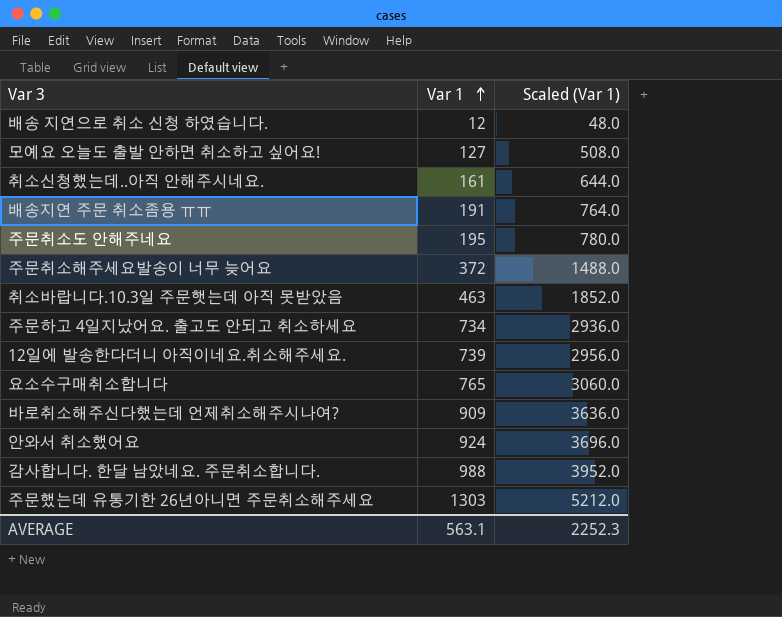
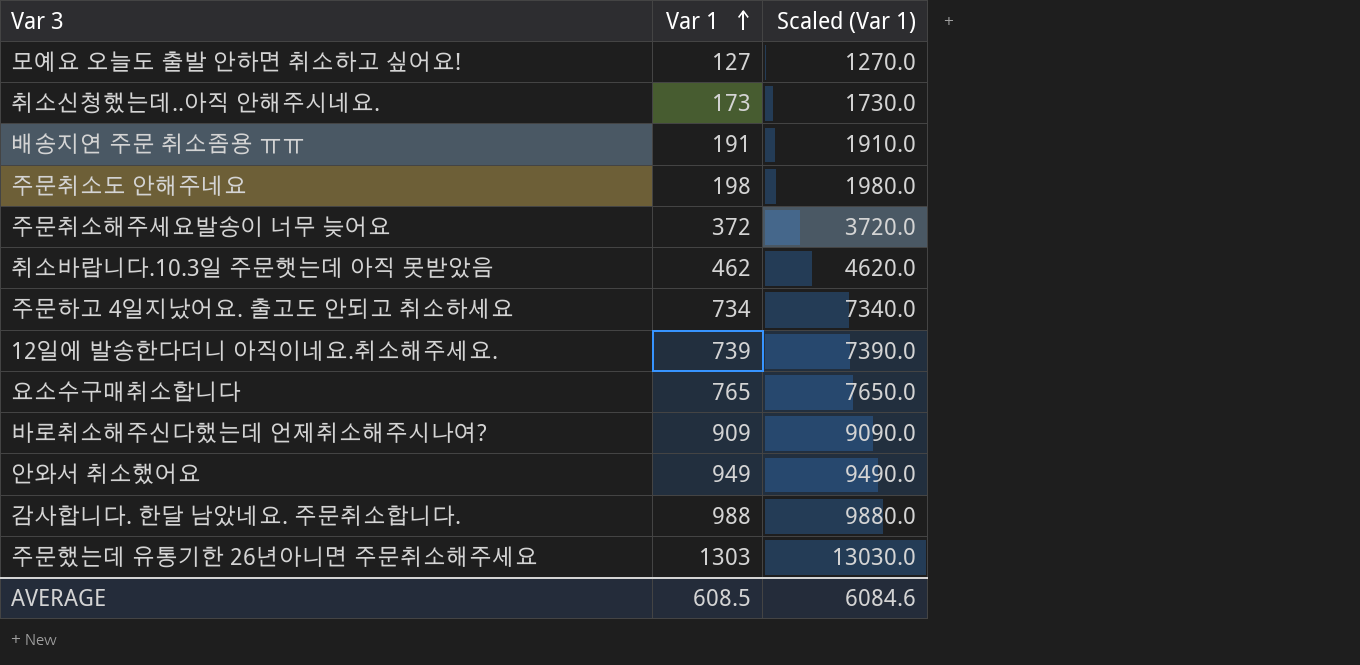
column Scaled (Var 1) | formula: [Var 1] * 4 -> [Var 1] * 10
row 배송 지연으로 취소 신청 하였습니다.: 12 | 48.0 -> none
취소신청했는데..아직 안해주시네요. | Var 1: 161 -> 173
주문취소도 안해주네요 | Var 1: 195 -> 198
취소바랍니다.10.3일 주문햇는데 아직 못받았음 | Var 1: 463 -> 462
안와서 취소했어요 | Var 1: 924 -> 949
AVERAGE | Var 1: 563.1 -> 608.5
AVERAGE | Scaled (Var 1): 2252.3 -> 6084.6

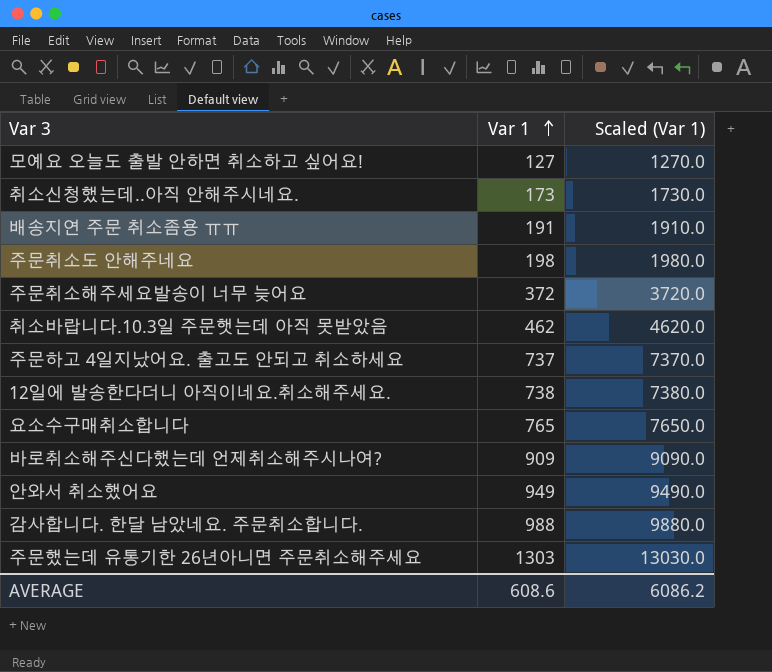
주문하고 4일지났어요. 출고도 안되고 취소하세요 | Var 1: 734 -> 737
주문하고 4일지났어요. 출고도 안되고 취소하세요 | Scaled (Var 1): 7340.0 -> 7370.0
12일에 발송한다더니 아직이네요.취소해주세요. | Var 1: 739 -> 738
12일에 발송한다더니 아직이네요.취소해주세요. | Scaled (Var 1): 7390.0 -> 7380.0
AVERAGE | Var 1: 608.5 -> 608.6
AVERAGE | Scaled (Var 1): 6084.6 -> 6086.2

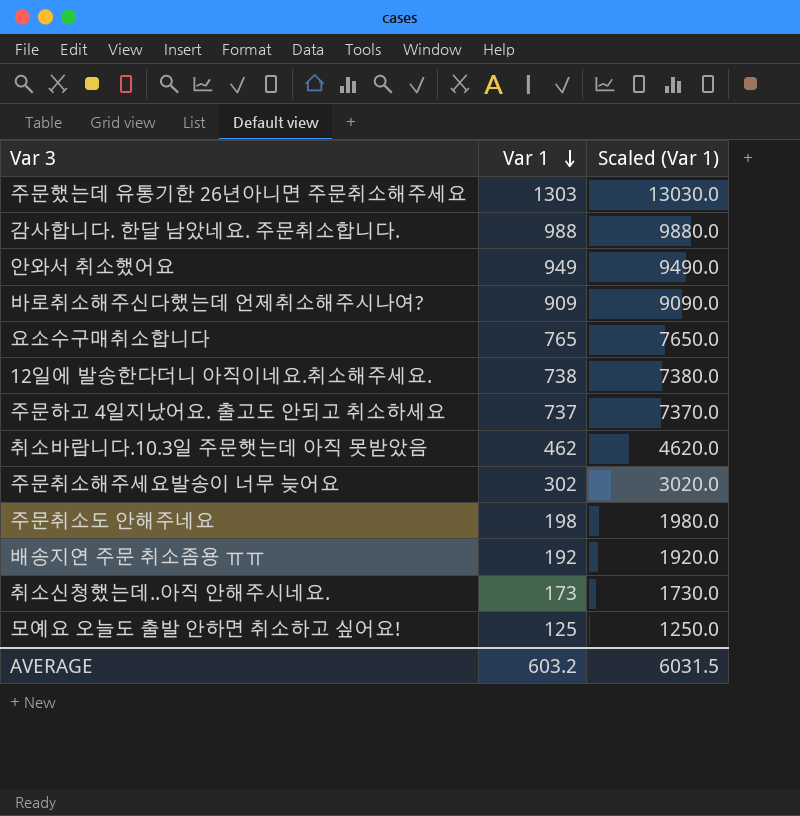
row order: Var 1 ascending -> Var 1 descending
주문취소해주세요발송이 너무 늦어요 | Var 1: 372 -> 302
주문취소해주세요발송이 너무 늦어요 | Scaled (Var 1): 3720.0 -> 3020.0
배송지연 주문 취소좀용 ㅠㅠ | Var 1: 191 -> 192
배송지연 주문 취소좀용 ㅠㅠ | Scaled (Var 1): 1910.0 -> 1920.0
모예요 오늘도 출발 안하면 취소하고 싶어요! | Var 1: 127 -> 125
모예요 오늘도 출발 안하면 취소하고 싶어요! | Scaled (Var 1): 1270.0 -> 1250.0
AVERAGE | Var 1: 608.6 -> 603.2
AVERAGE | Scaled (Var 1): 6086.2 -> 6031.5

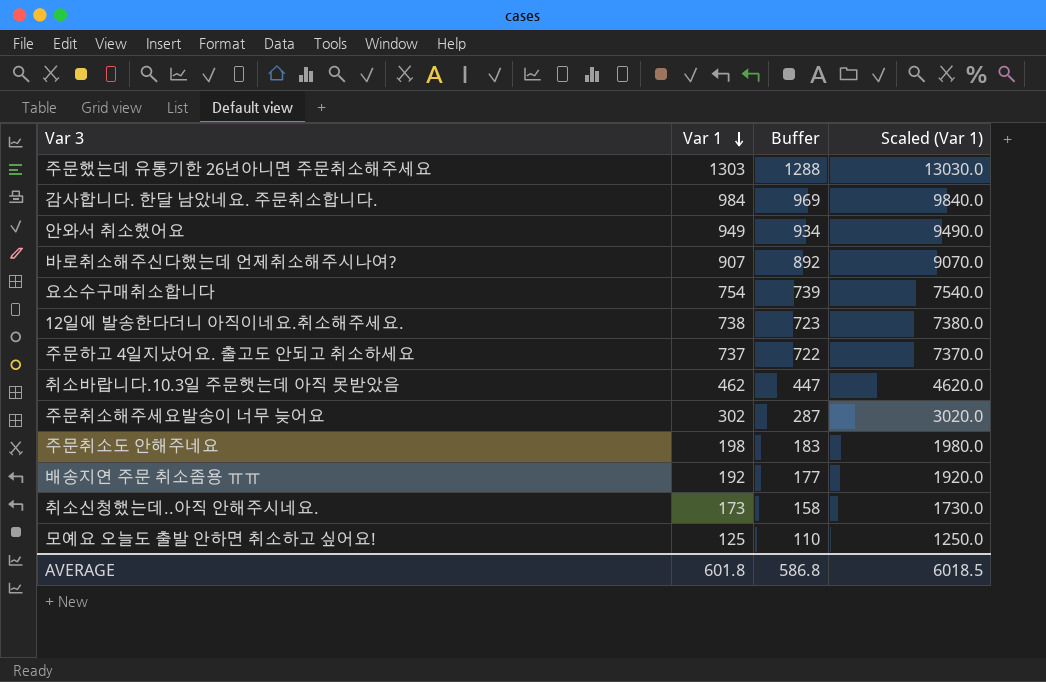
column Buffer | formula: none -> [Var 1] - 15
감사합니다. 한달 남았네요. 주문취소합니다. | Var 1: 988 -> 984
감사합니다. 한달 남았네요. 주문취소합니다. | Scaled (Var 1): 9880.0 -> 9840.0
바로취소해주신다했는데 언제취소해주시나여? | Var 1: 909 -> 907
바로취소해주신다했는데 언제취소해주시나여? | Scaled (Var 1): 9090.0 -> 9070.0
요소수구매취소합니다 | Var 1: 765 -> 754
요소수구매취소합니다 | Scaled (Var 1): 7650.0 -> 7540.0
AVERAGE | Var 1: 603.2 -> 601.8
AVERAGE | Scaled (Var 1): 6031.5 -> 6018.5

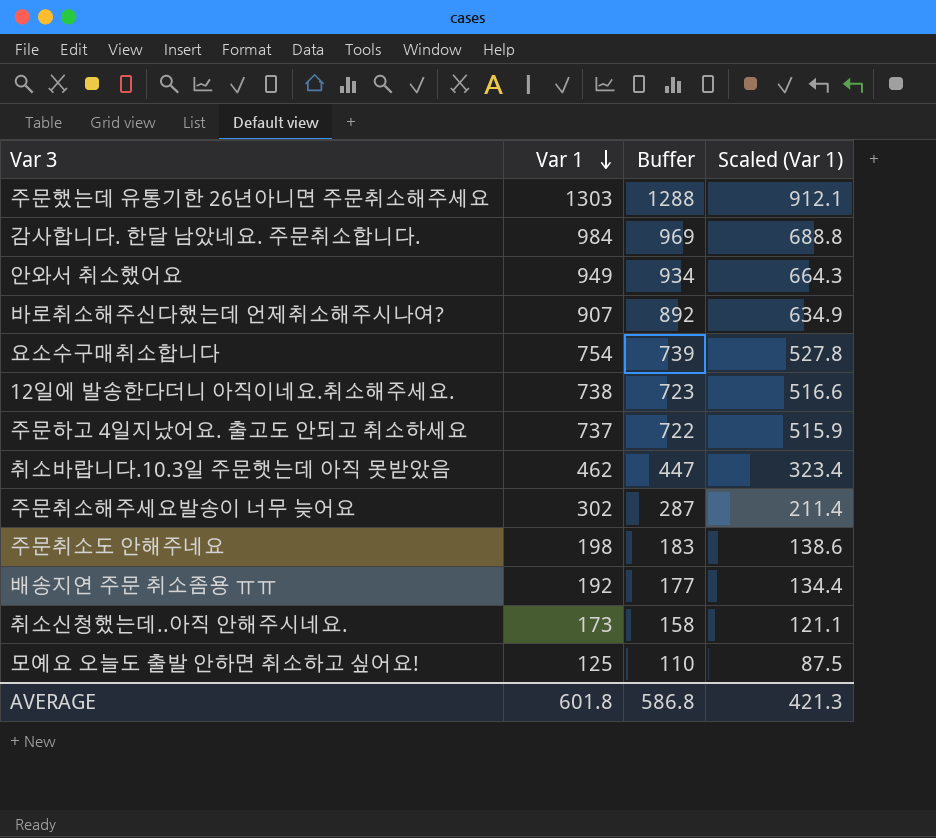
column Scaled (Var 1) | formula: [Var 1] * 10 -> [Var 1] * 0.7
AVERAGE | Scaled (Var 1): 6018.5 -> 421.3

